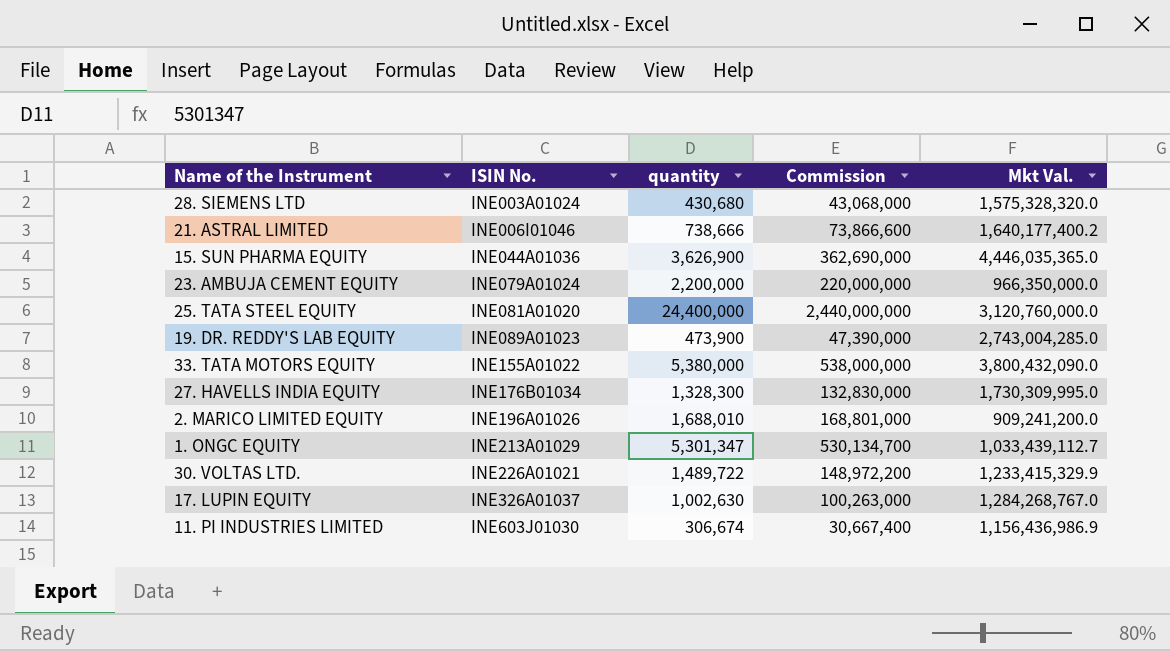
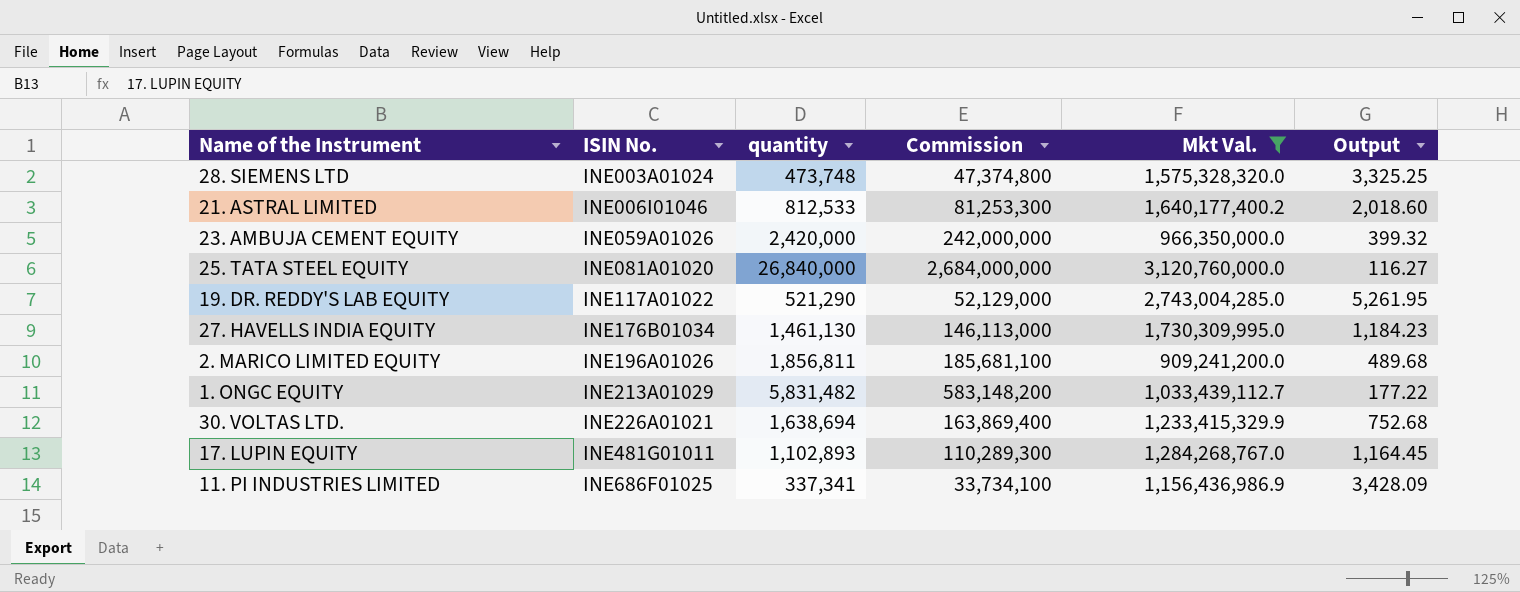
filter: none -> Mkt Val. <= 3,120,760,000.0
column Output | formula: none -> [Mkt Val.] / [quantity]
28. SIEMENS LTD | quantity: 430,680 -> 473,748
28. SIEMENS LTD | Commission: 43,068,000 -> 47,374,800
21. ASTRAL LIMITED | quantity: 738,666 -> 812,533
21. ASTRAL LIMITED | Commission: 73,866,600 -> 81,253,300
23. AMBUJA CEMENT EQUITY | ISIN No.: INE079A01024 -> INE059A01026
23. AMBUJA CEMENT EQUITY | quantity: 2,200,000 -> 2,420,000
23. AMBUJA CEMENT EQUITY | Commission: 220,000,000 -> 242,000,000
25. TATA STEEL EQUITY | quantity: 24,400,000 -> 26,840,000
25. TATA STEEL EQUITY | Commission: 2,440,000,000 -> 2,684,000,000
19. DR. REDDY'S LAB EQUITY | ISIN No.: INE089A01023 -> INE117A01022
19. DR. REDDY'S LAB EQUITY | quantity: 473,900 -> 521,290
19. DR. REDDY'S LAB EQUITY | Commission: 47,390,000 -> 52,129,000
27. HAVELLS INDIA EQUITY | quantity: 1,328,300 -> 1,461,130
27. HAVELLS INDIA EQUITY | Commission: 132,830,000 -> 146,113,000
2. MARICO LIMITED EQUITY | quantity: 1,688,010 -> 1,856,811
2. MARICO LIMITED EQUITY | Commission: 168,801,000 -> 185,681,100
1. ONGC EQUITY | quantity: 5,301,347 -> 5,831,482
1. ONGC EQUITY | Commission: 530,134,700 -> 583,148,200
30. VOLTAS LTD. | quantity: 1,489,722 -> 1,638,694
30. VOLTAS LTD. | Commission: 148,972,200 -> 163,869,400
17. LUPIN EQUITY | ISIN No.: INE326A01037 -> INE481G01011
17. LUPIN EQUITY | quantity: 1,002,630 -> 1,102,893
17. LUPIN EQUITY | Commission: 100,263,000 -> 110,289,300
11. PI INDUSTRIES LIMITED | ISIN No.: INE603J01030 -> INE686F01025
11. PI INDUSTRIES LIMITED | quantity: 306,674 -> 337,341
11. PI INDUSTRIES LIMITED | Commission: 30,667,400 -> 33,734,100

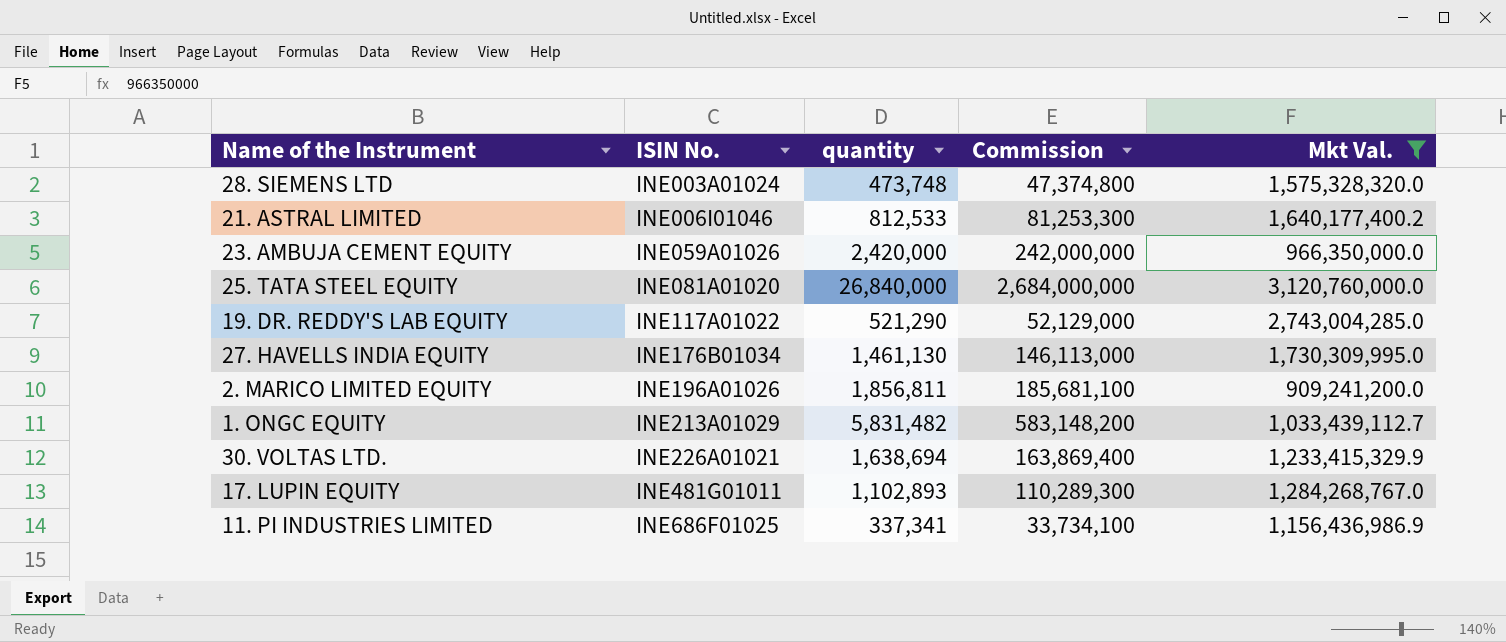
column Output | formula: [Mkt Val.] / [quantity] -> none

